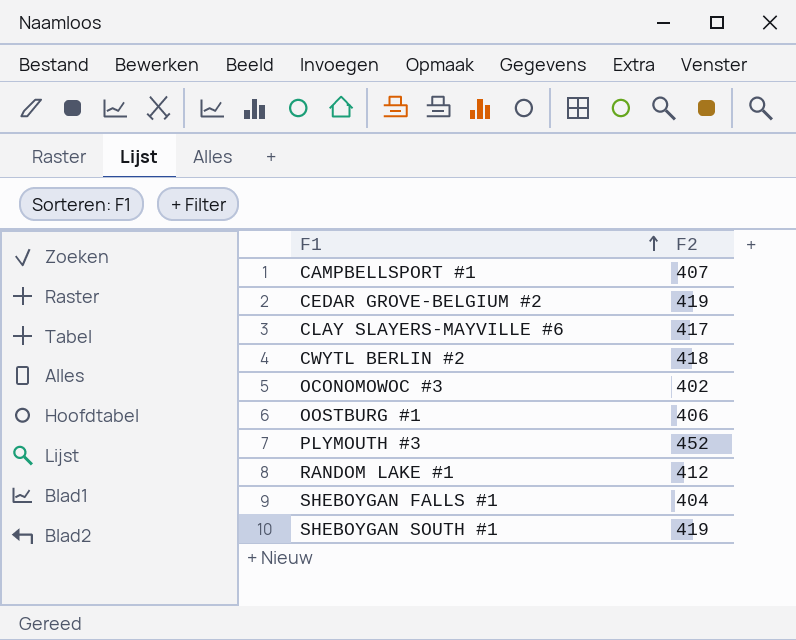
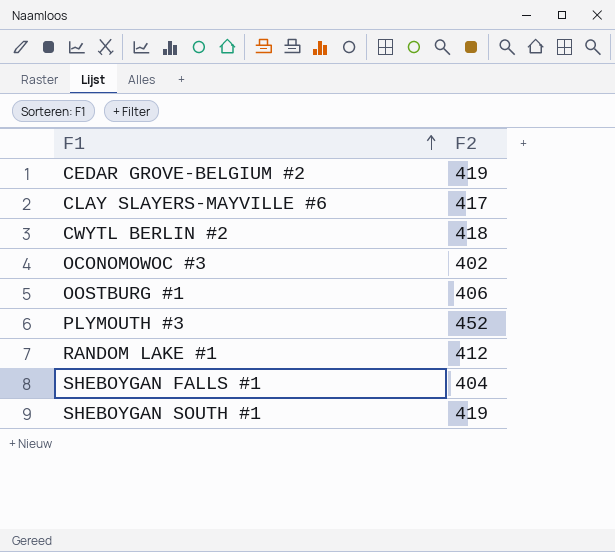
row CAMPBELLSPORT #1: 407 -> none

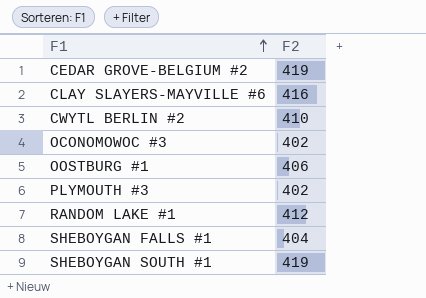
CLAY SLAYERS-MAYVILLE #6 | F2: 417 -> 416
CWYTL BERLIN #2 | F2: 418 -> 410
PLYMOUTH #3 | F2: 452 -> 402

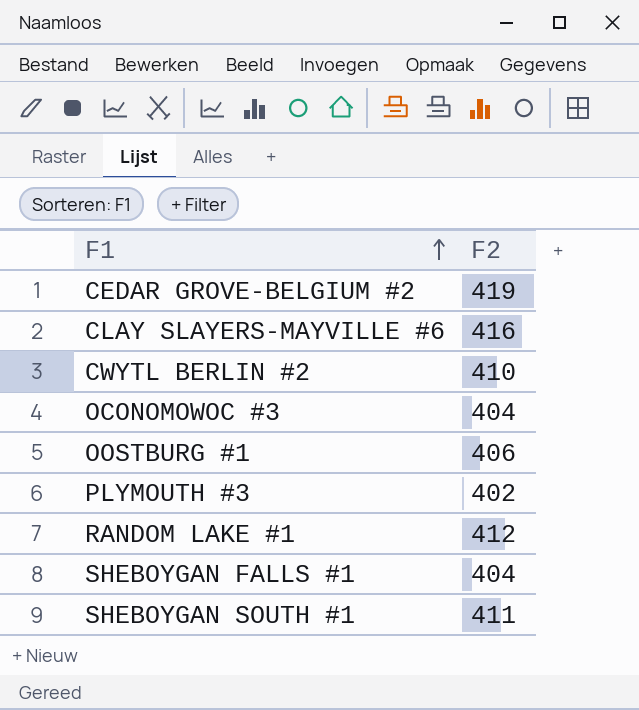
OCONOMOWOC #3 | F2: 402 -> 404
SHEBOYGAN SOUTH #1 | F2: 419 -> 411

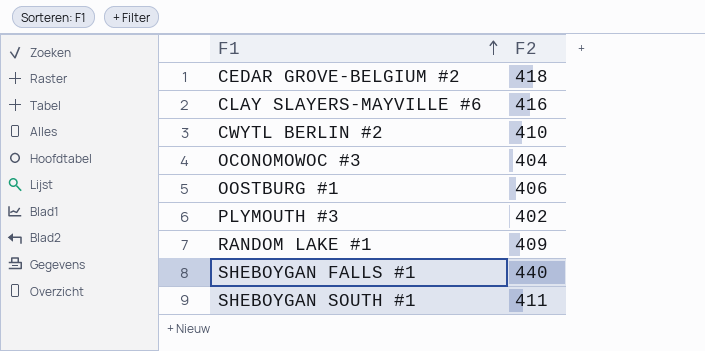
CEDAR GROVE-BELGIUM #2 | F2: 419 -> 418
RANDOM LAKE #1 | F2: 412 -> 409
SHEBOYGAN FALLS #1 | F2: 404 -> 440

